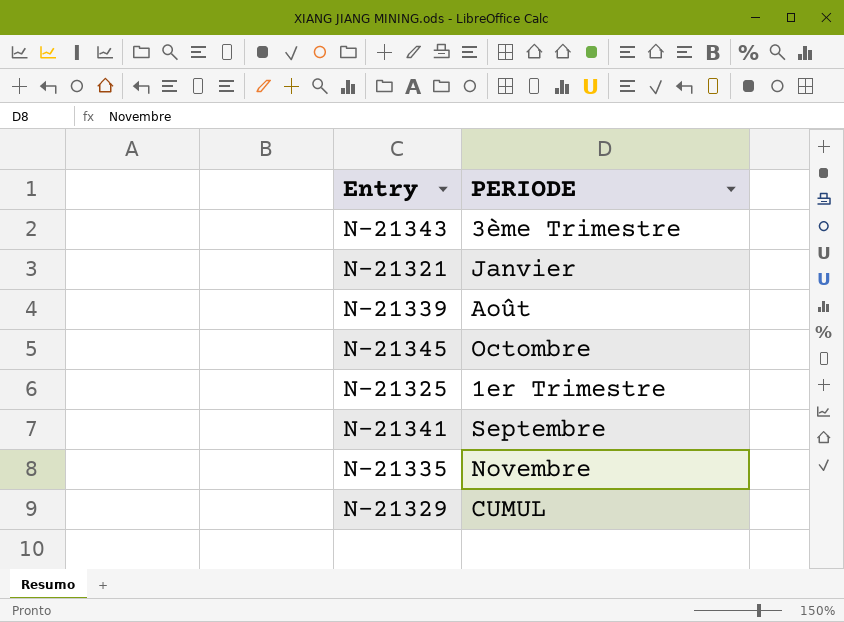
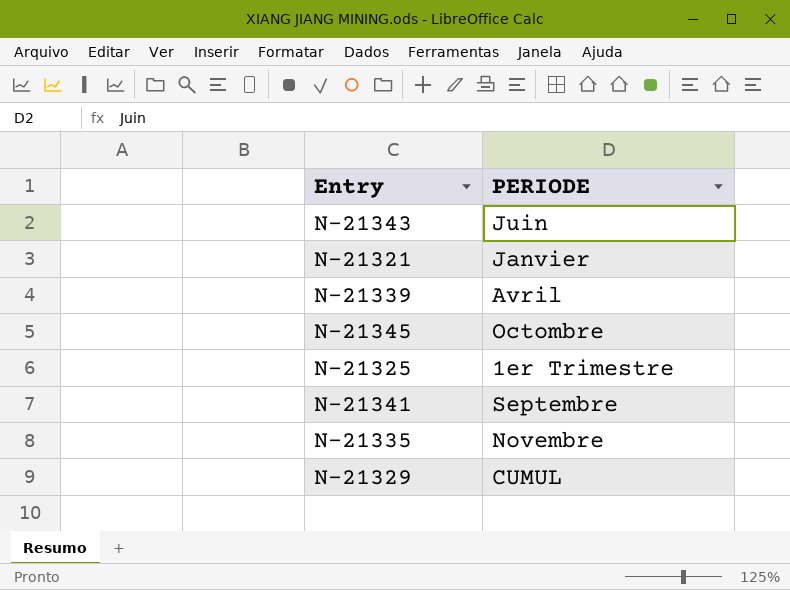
N-21343 | PERIODE: 3ème Trimestre -> Juin
N-21339 | PERIODE: Août -> Avril

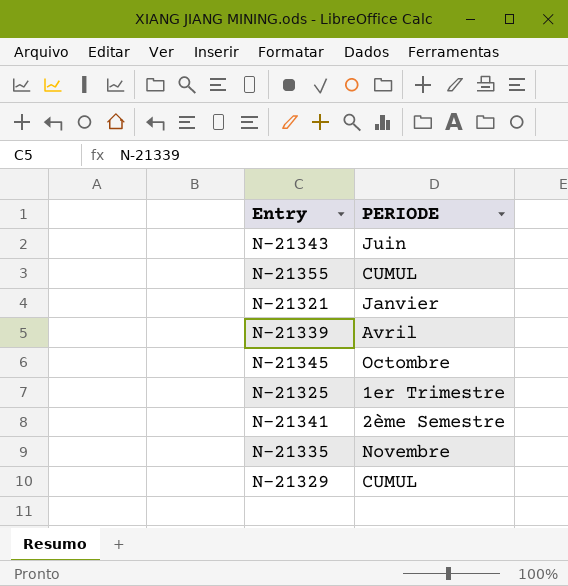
row N-21355: none -> CUMUL
N-21341 | PERIODE: Septembre -> 2ème Semestre

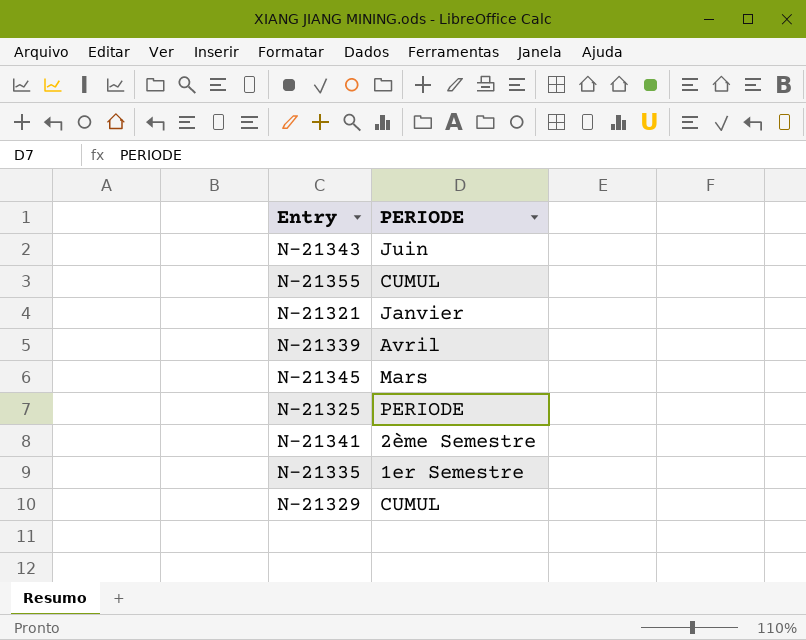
N-21345 | PERIODE: Octombre -> Mars
N-21325 | PERIODE: 1er Trimestre -> PERIODE
N-21335 | PERIODE: Novembre -> 1er Semestre

